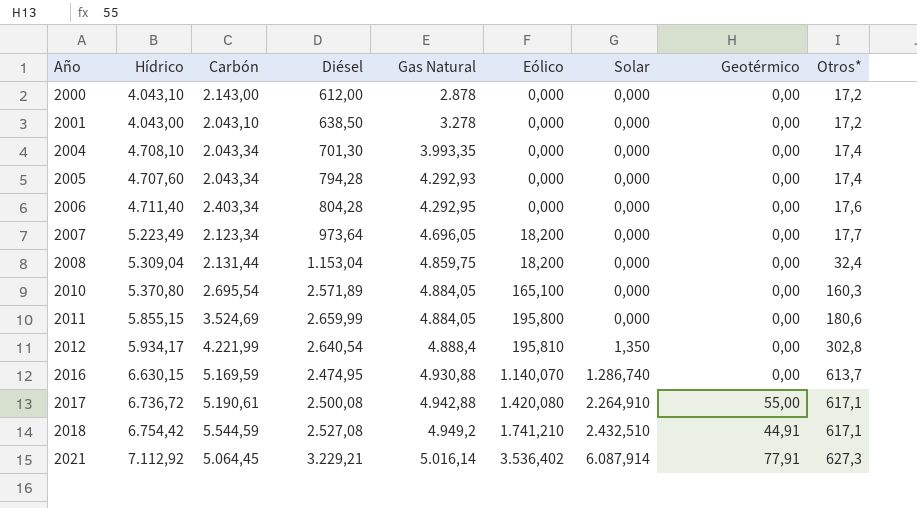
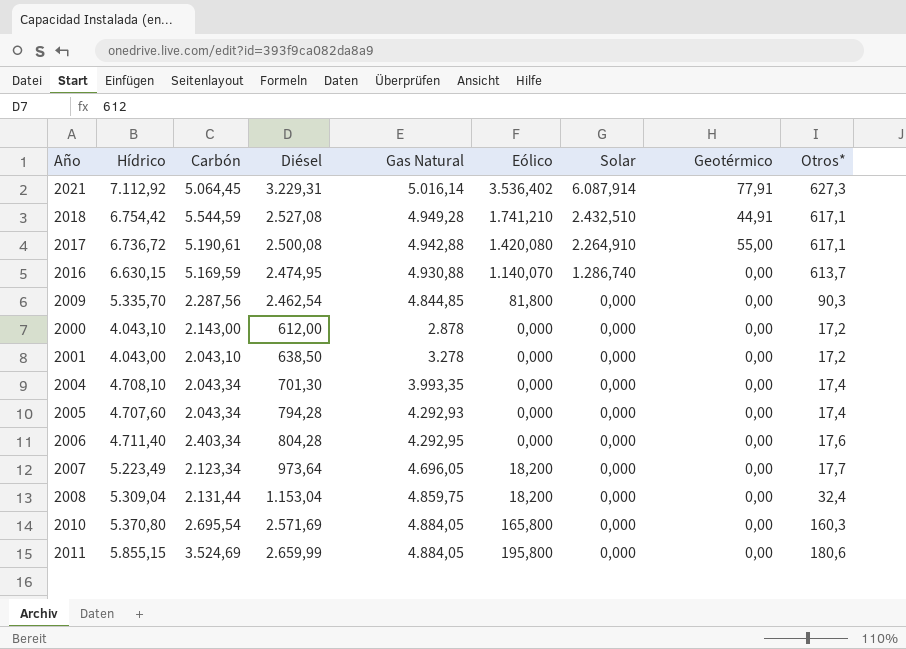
row order: Año ascending -> Solar descending
row 2012: 5.934,17 | 4.221,99 | 2.640,54 | 4.888,4 | 195,810 | 1,350 | 0,00 | 302,8 -> none
2021 | Diésel: 3.229,21 -> 3.229,31
2018 | Gas Natural: 4.949,2 -> 4.949,28
row 2009: none -> 5.335,70 | 2.287,56 | 2.462,54 | 4.844,85 | 81,800 | 0,000 | 0,00 | 90,3
2010 | Diésel: 2.571,89 -> 2.571,69
2010 | Eólico: 165,100 -> 165,800

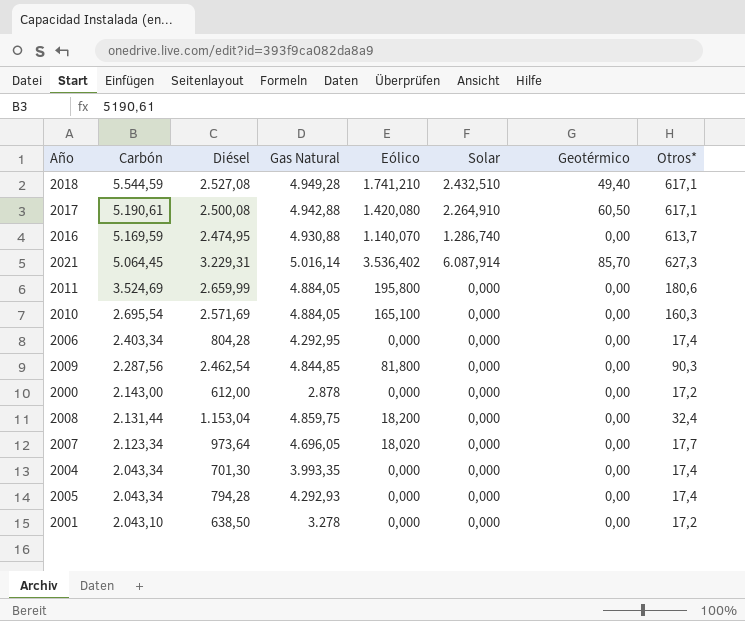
row order: Solar descending -> Carbón descending
column Hídrico | position: 2 -> none
2018 | Geotérmico: 44,91 -> 49,40
2017 | Geotérmico: 55,00 -> 60,50
2021 | Geotérmico: 77,91 -> 85,70
2010 | Eólico: 165,800 -> 165,100
2006 | Otros*: 17,6 -> 17,4
2007 | Eólico: 18,200 -> 18,020

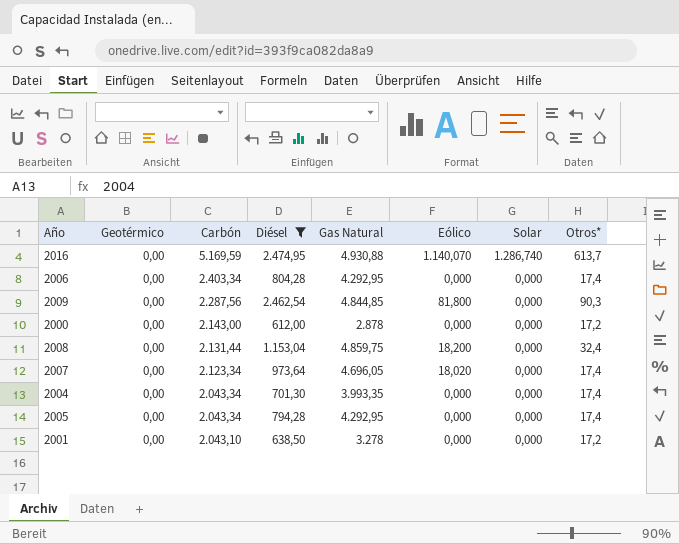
filter: none -> Diésel <= 2.474,95
column Geotérmico | position: 7 -> 2
2007 | Otros*: 17,7 -> 17,4
2005 | Gas Natural: 4.292,93 -> 4.292,95

